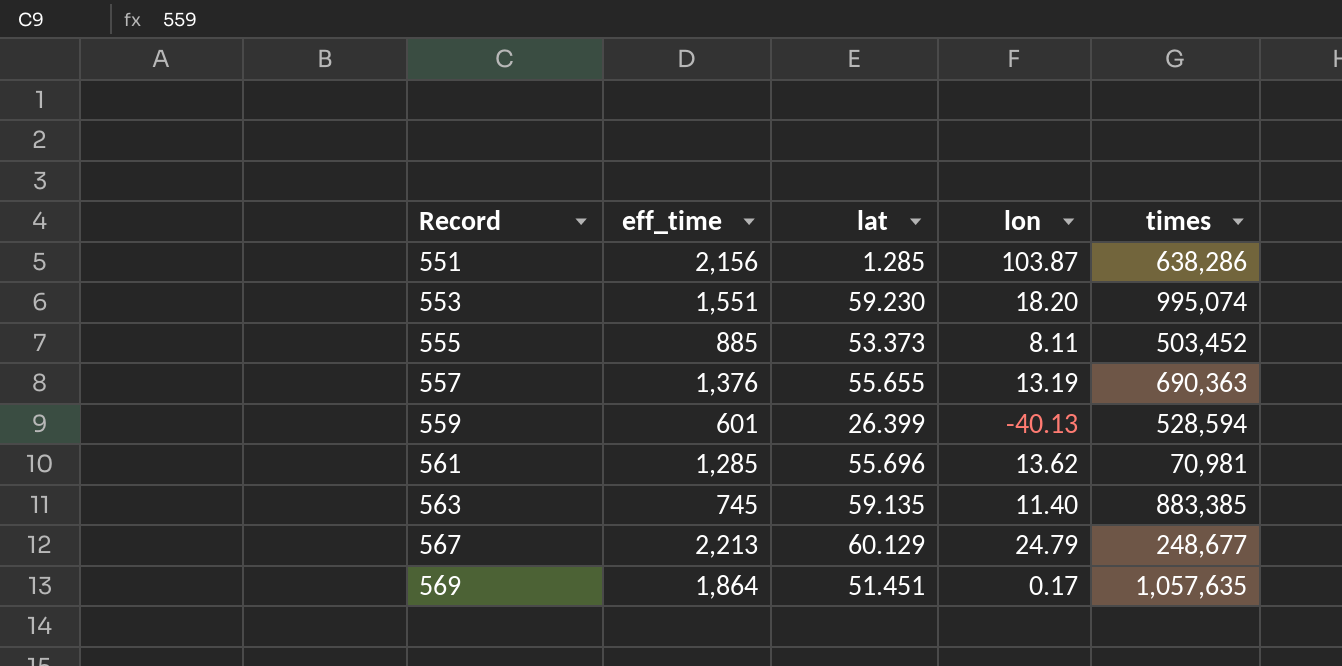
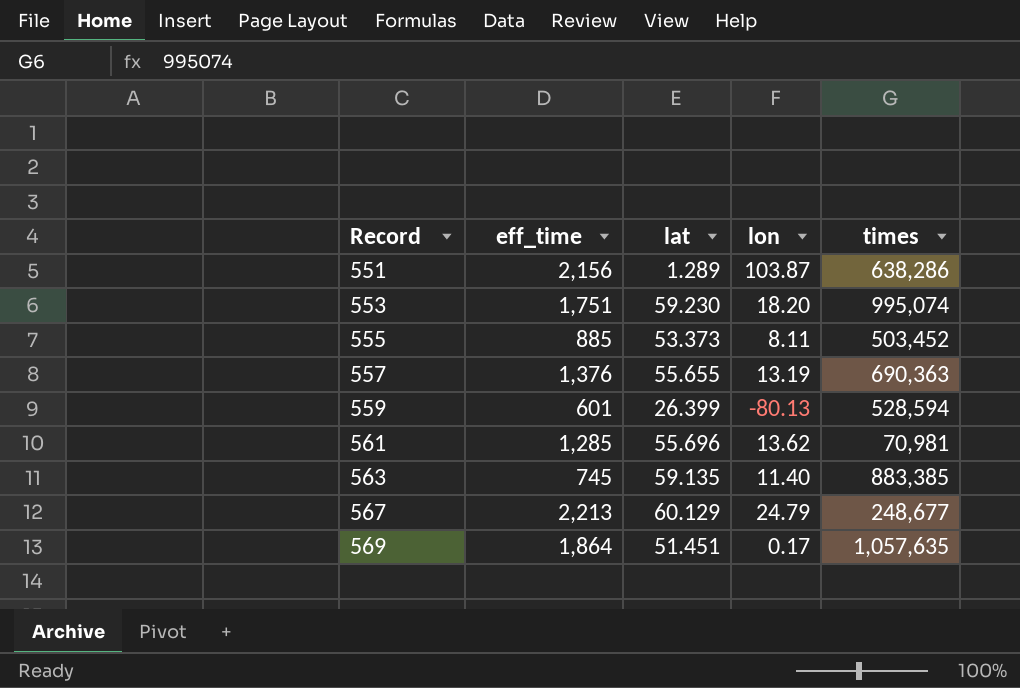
551 | lat: 1.285 -> 1.289
553 | eff_time: 1,551 -> 1,751
559 | lon: -40.13 -> -80.13

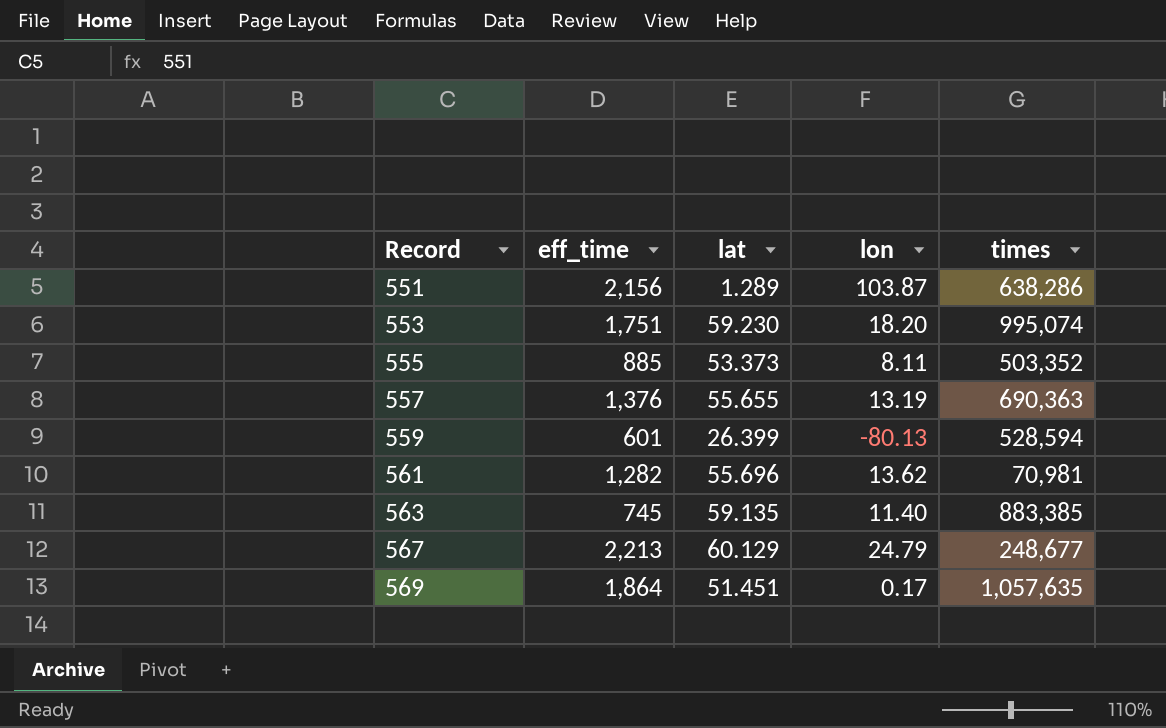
555 | times: 503,452 -> 503,352
561 | eff_time: 1,285 -> 1,282

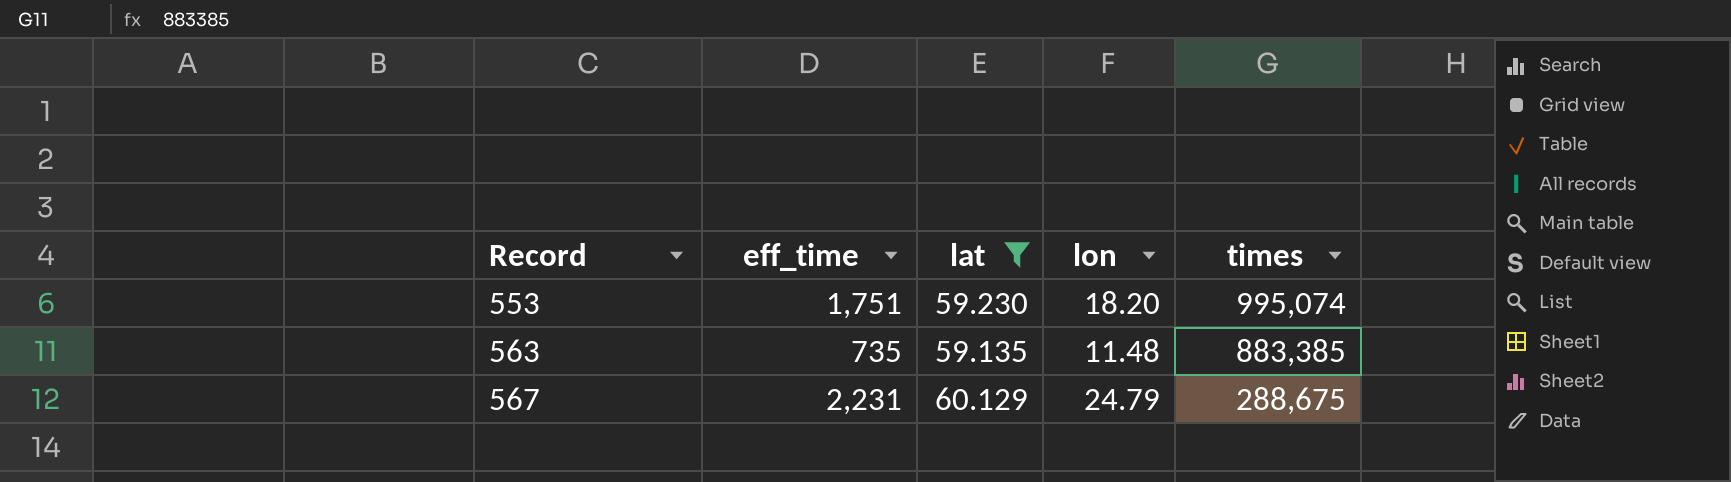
filter: none -> lat >= 59.135
563 | eff_time: 745 -> 735
563 | lon: 11.40 -> 11.48
567 | eff_time: 2,213 -> 2,231
567 | times: 248,677 -> 288,675

